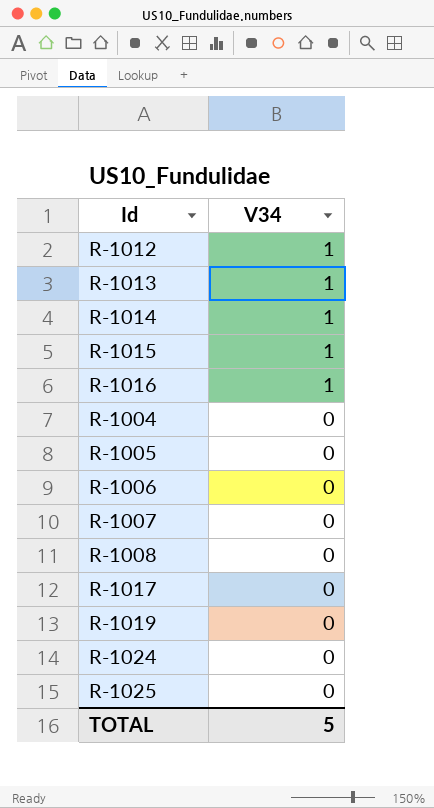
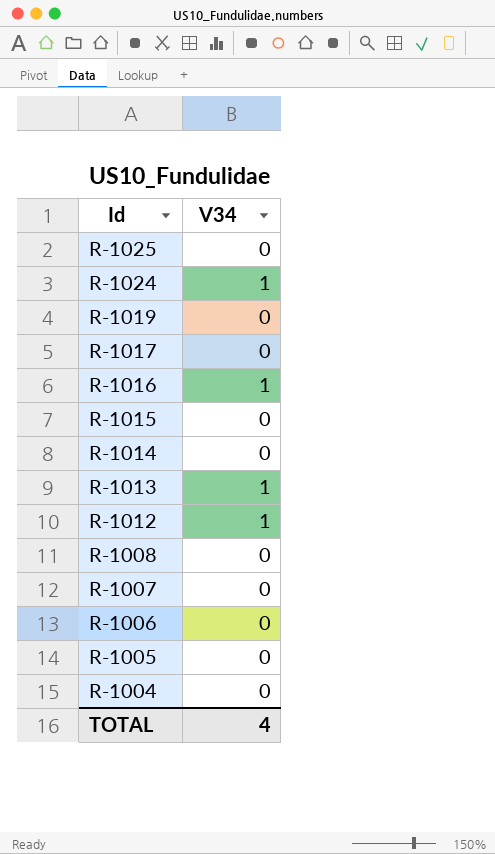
row order: V34 descending -> Id descending
R-1024 | V34: 0 -> 1
R-1015 | V34: 1 -> 0
R-1014 | V34: 1 -> 0
TOTAL | V34: 5 -> 4

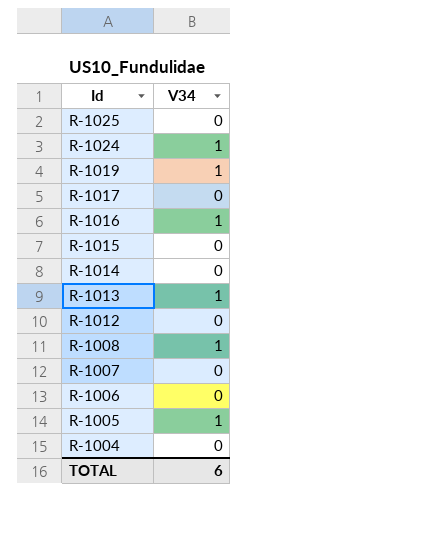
R-1019 | V34: 0 -> 1
R-1012 | V34: 1 -> 0
R-1008 | V34: 0 -> 1
R-1005 | V34: 0 -> 1
TOTAL | V34: 4 -> 6

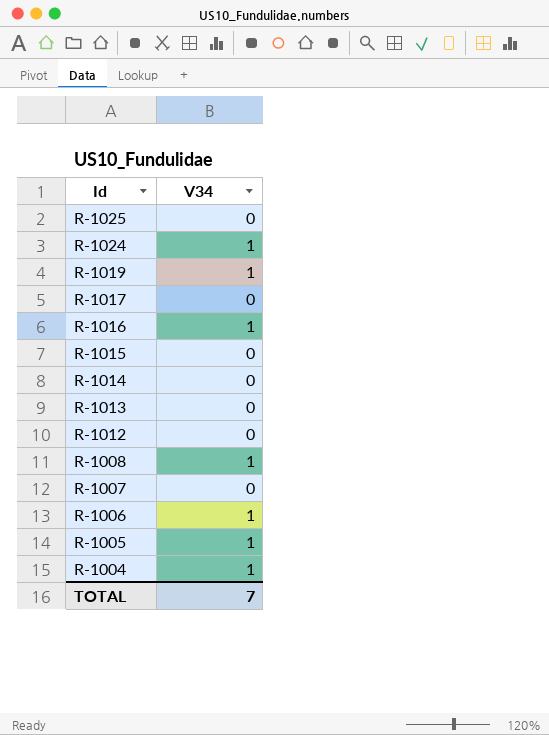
R-1013 | V34: 1 -> 0
R-1006 | V34: 0 -> 1
R-1004 | V34: 0 -> 1
TOTAL | V34: 6 -> 7

